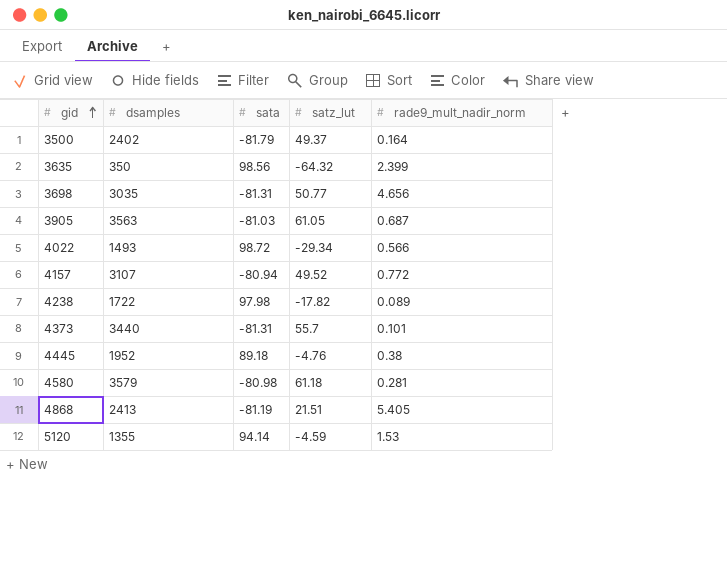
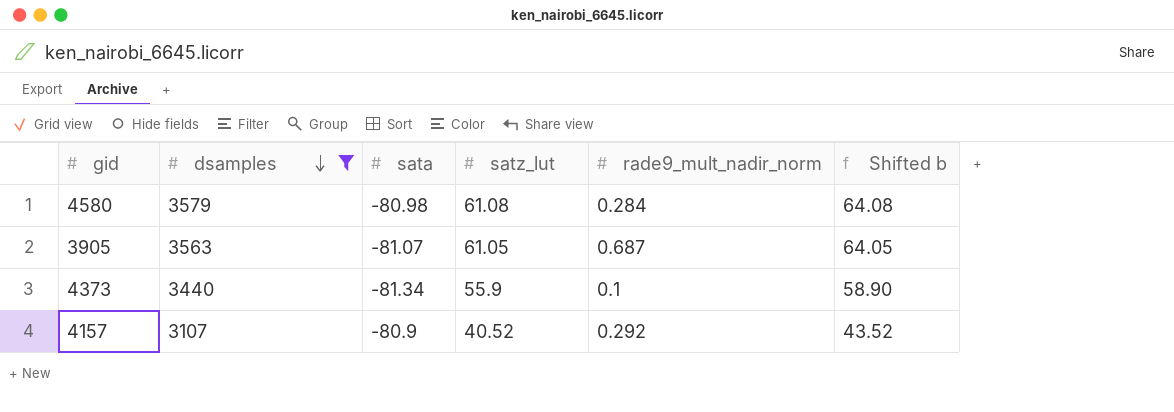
filter: none -> dsamples >= 3107
row order: gid ascending -> dsamples descending
column Shifted b | formula: none -> [satz_lut] + 3
4580 | satz_lut: 61.18 -> 61.08
4580 | rade9_mult_nadir_norm: 0.281 -> 0.284
3905 | sata: -81.03 -> -81.07
4373 | sata: -81.31 -> -81.34
4373 | satz_lut: 55.7 -> 55.9
4373 | rade9_mult_nadir_norm: 0.101 -> 0.1
4157 | sata: -80.94 -> -80.9
4157 | satz_lut: 49.52 -> 40.52
4157 | rade9_mult_nadir_norm: 0.772 -> 0.292

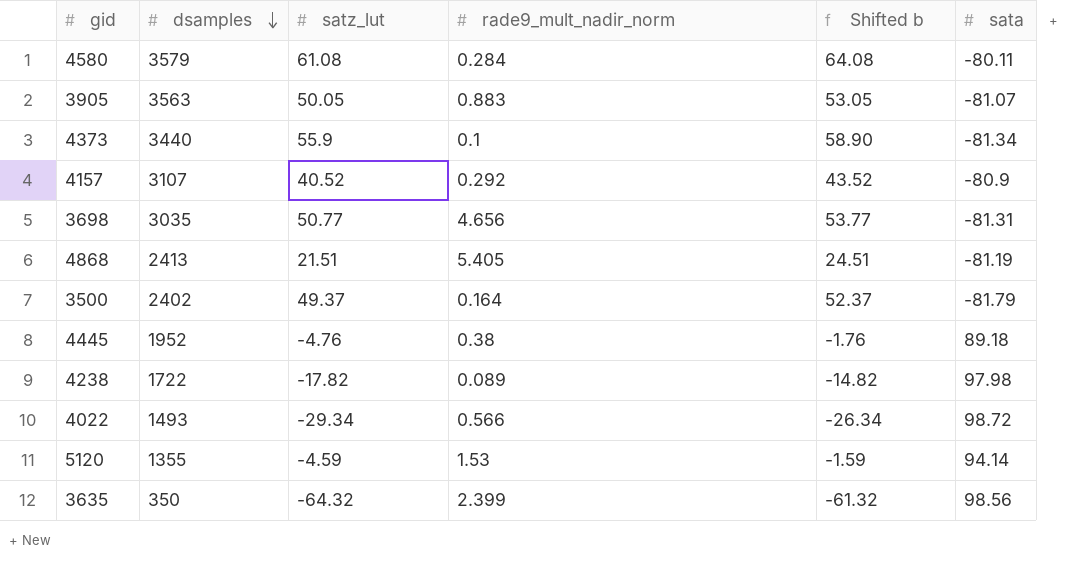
filter: dsamples >= 3107 -> none
column sata | position: 3 -> 6
4580 | sata: -80.98 -> -80.11
3905 | satz_lut: 61.05 -> 50.05
3905 | rade9_mult_nadir_norm: 0.687 -> 0.883
3905 | Shifted b: 64.05 -> 53.05

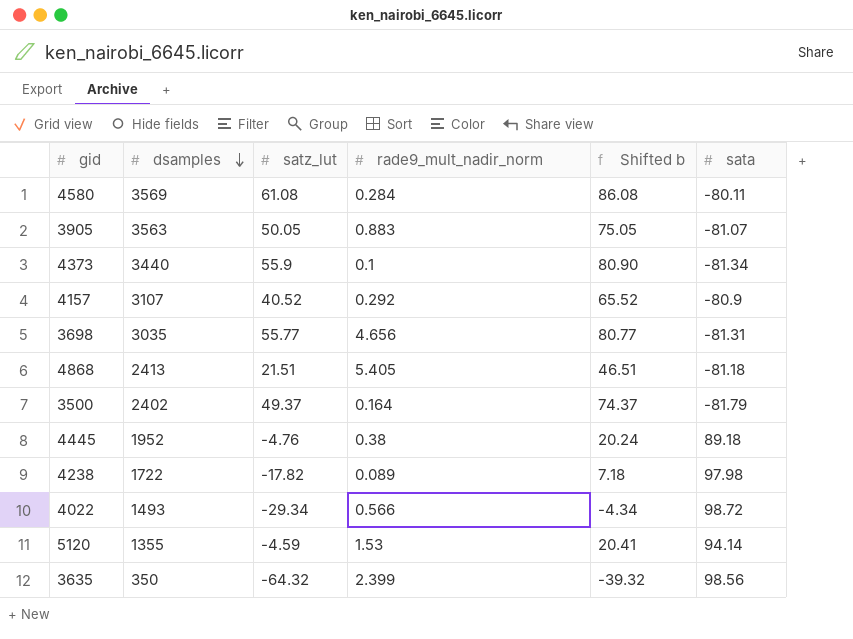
column Shifted b | formula: [satz_lut] + 3 -> [satz_lut] + 25
4580 | dsamples: 3579 -> 3569
3698 | satz_lut: 50.77 -> 55.77
4868 | sata: -81.19 -> -81.18

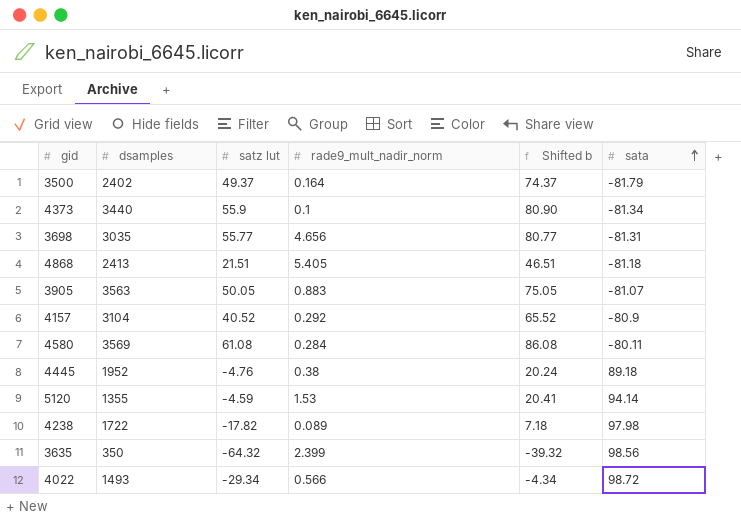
row order: dsamples descending -> sata ascending
column name: satz_lut -> satz lut
4157 | dsamples: 3107 -> 3104

